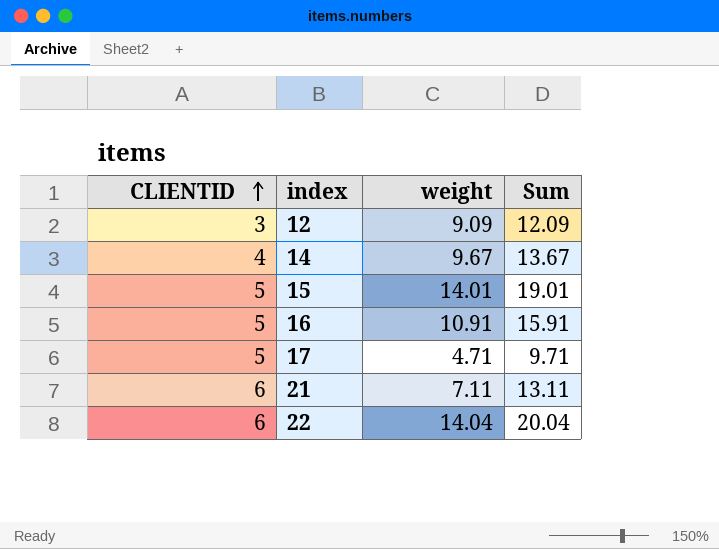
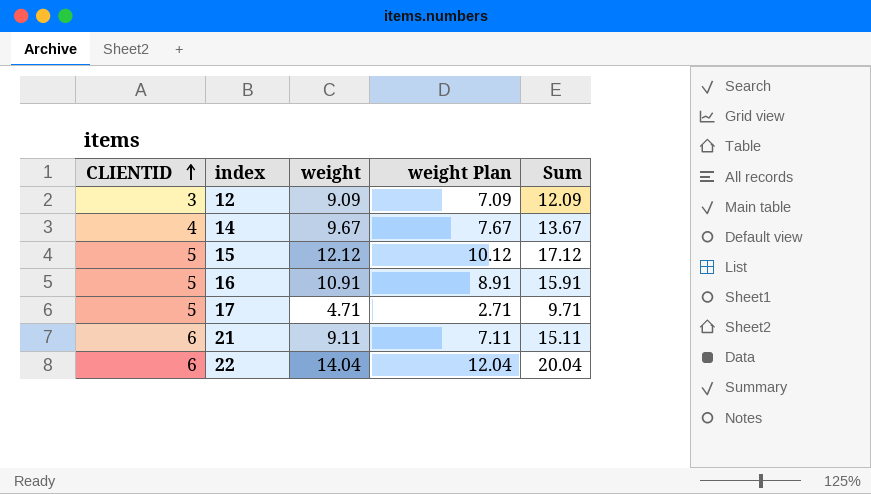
column weight Plan | formula: none -> [weight] - 2
15 | weight: 14.01 -> 12.12
15 | Sum: 19.01 -> 17.12
21 | weight: 7.11 -> 9.11
21 | Sum: 13.11 -> 15.11

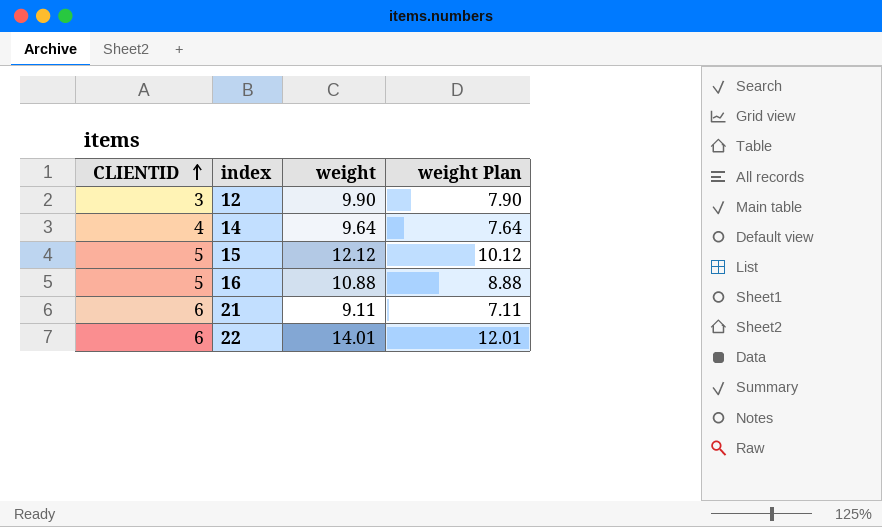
column Sum | formula: [CLIENTID] + [weight] -> none
row 17: 5 | 4.71 | 2.71 | 9.71 -> none
12 | weight: 9.09 -> 9.90
12 | weight Plan: 7.09 -> 7.90
14 | weight: 9.67 -> 9.64
14 | weight Plan: 7.67 -> 7.64
16 | weight: 10.91 -> 10.88
16 | weight Plan: 8.91 -> 8.88
22 | weight: 14.04 -> 14.01
22 | weight Plan: 12.04 -> 12.01

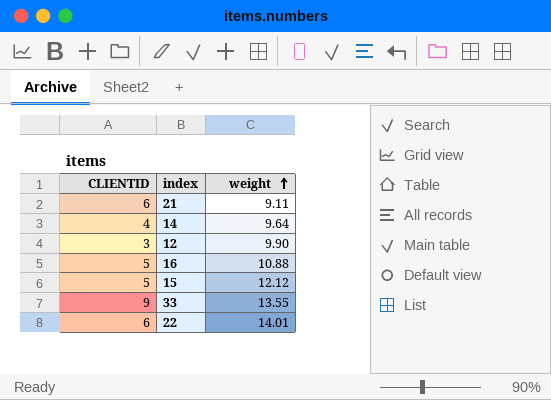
row order: CLIENTID ascending -> weight ascending
column weight Plan | formula: [weight] - 2 -> none
row 33: none -> 9 | 13.55

